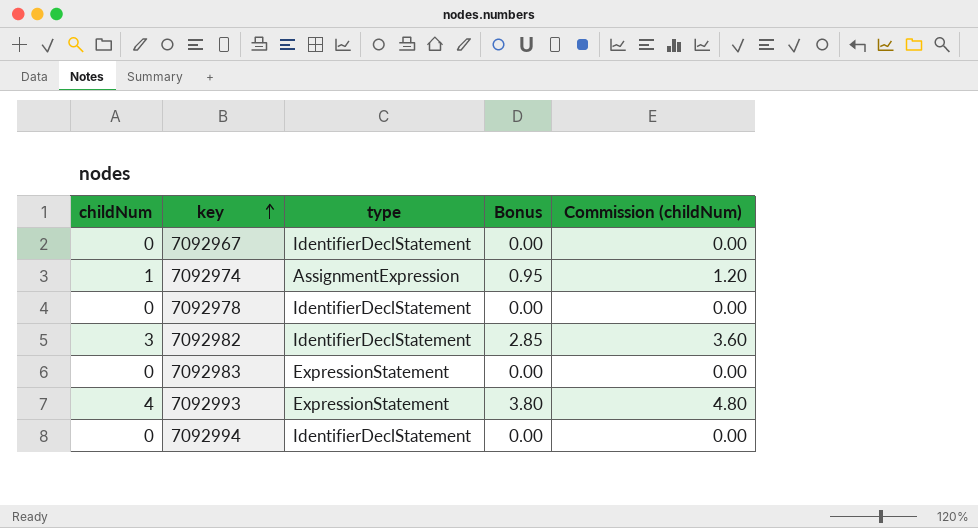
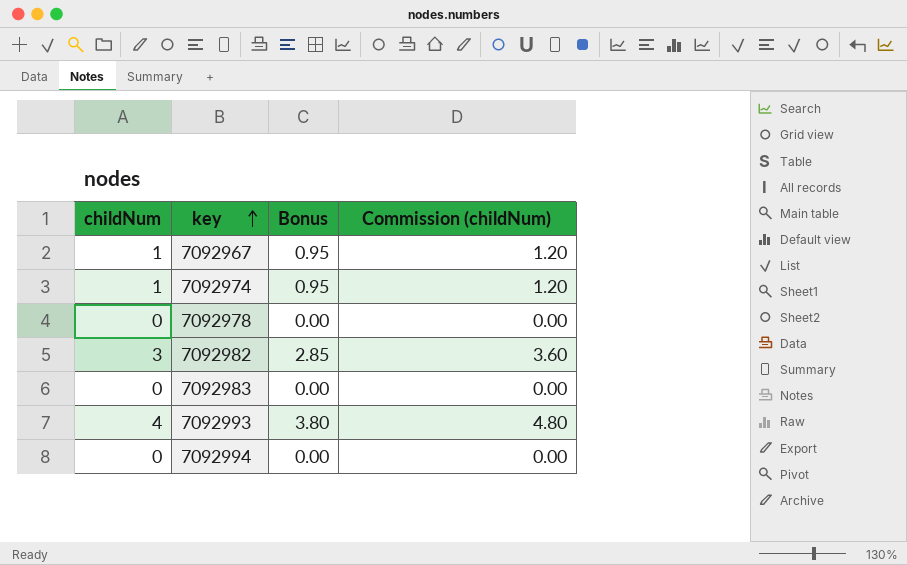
column type | position: 3 -> none
7092967 | childNum: 0 -> 1
7092967 | Bonus: 0.00 -> 0.95
7092967 | Commission (childNum): 0.00 -> 1.20

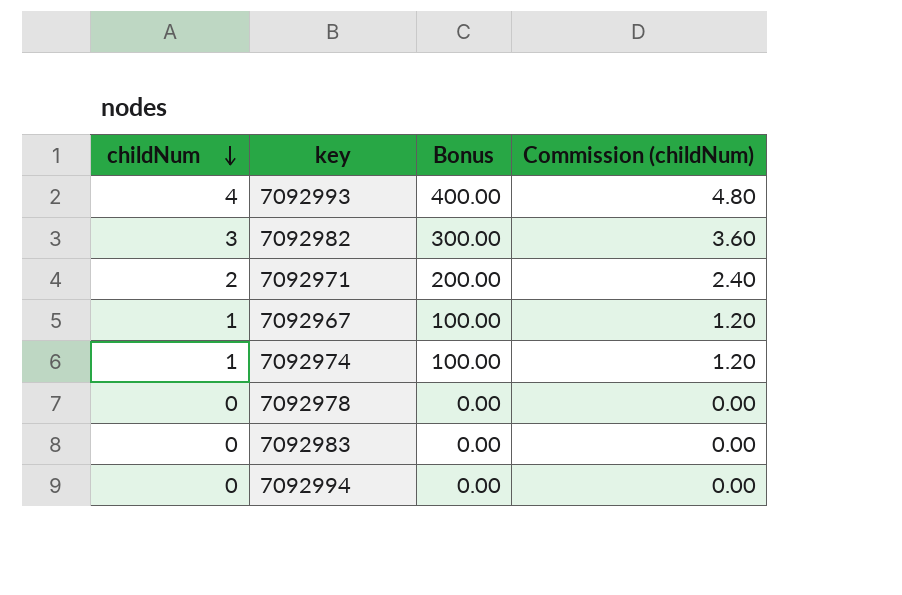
row order: key ascending -> childNum descending
column Bonus | formula: [childNum] * 0.95 -> [childNum] * 100
row 7092971: none -> 2 | 200.00 | 2.40

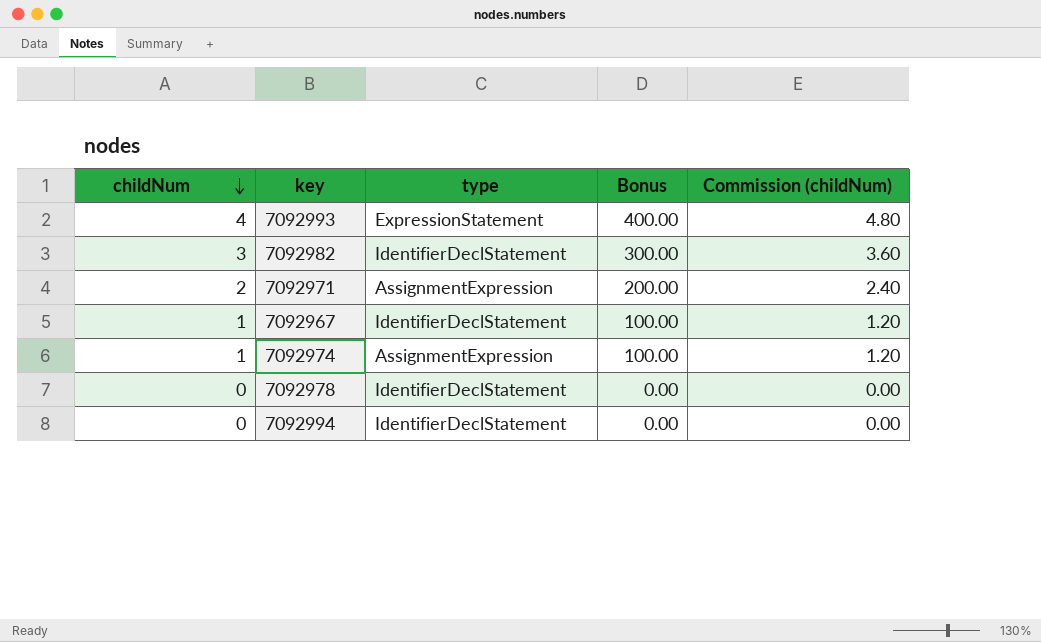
column type | position: none -> 3
row 7092983: 0 | 0.00 | 0.00 -> none

